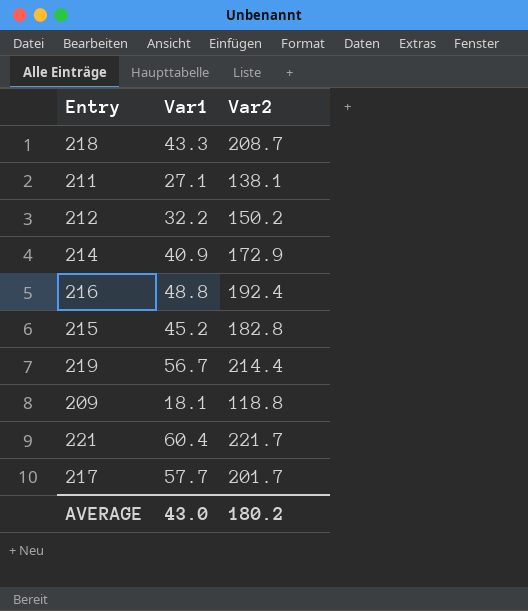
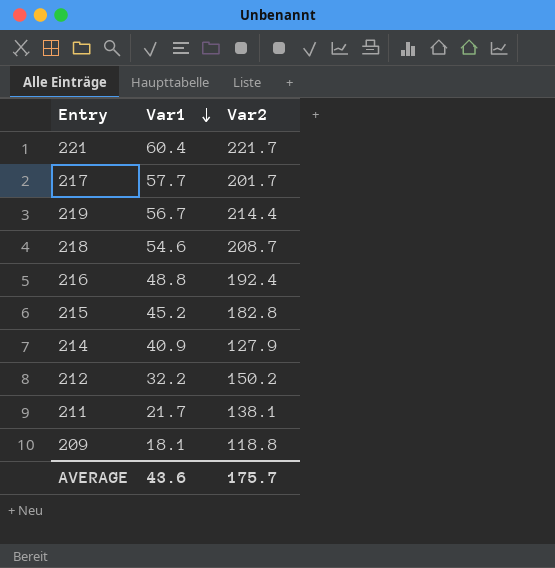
row order: none -> Var1 descending
218 | Var1: 43.3 -> 54.6
214 | Var2: 172.9 -> 127.9
211 | Var1: 27.1 -> 21.7
AVERAGE | Var1: 43.0 -> 43.6
AVERAGE | Var2: 180.2 -> 175.7

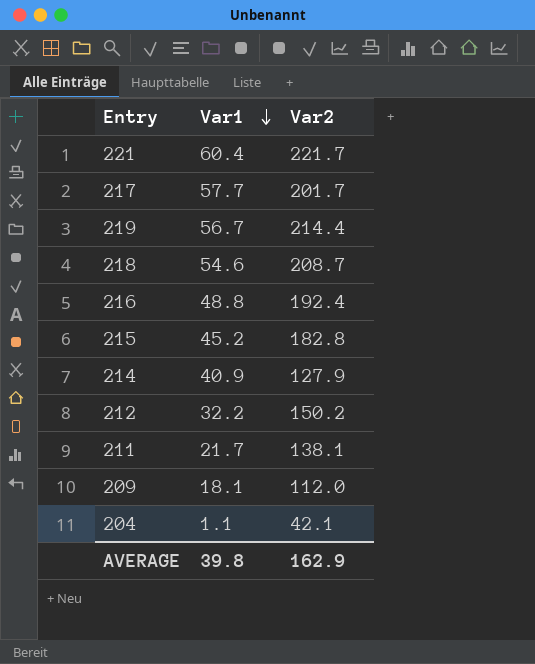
209 | Var2: 118.8 -> 112.0
row 204: none -> 1.1 | 42.1
AVERAGE | Var1: 43.6 -> 39.8
AVERAGE | Var2: 175.7 -> 162.9

